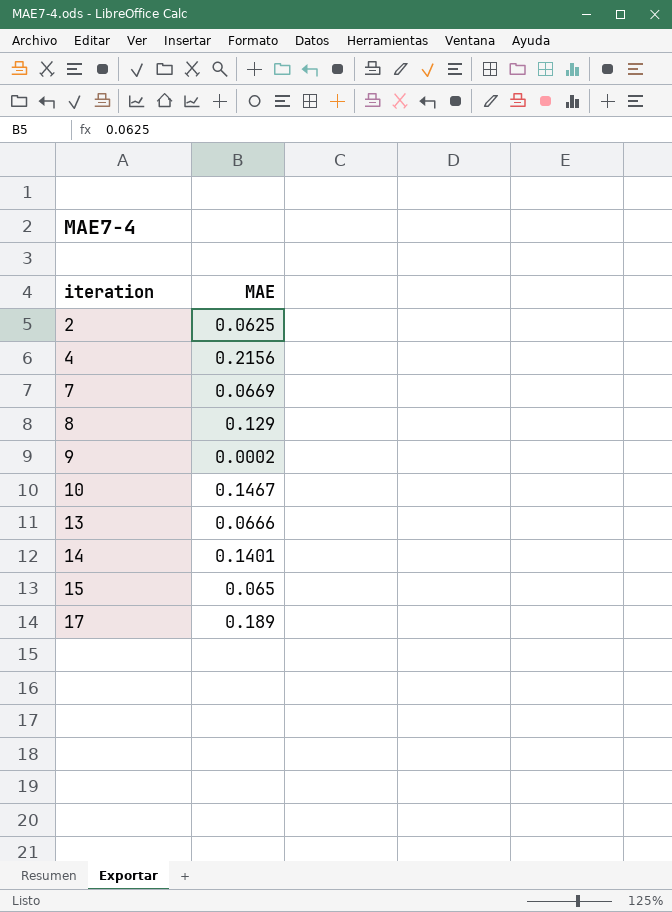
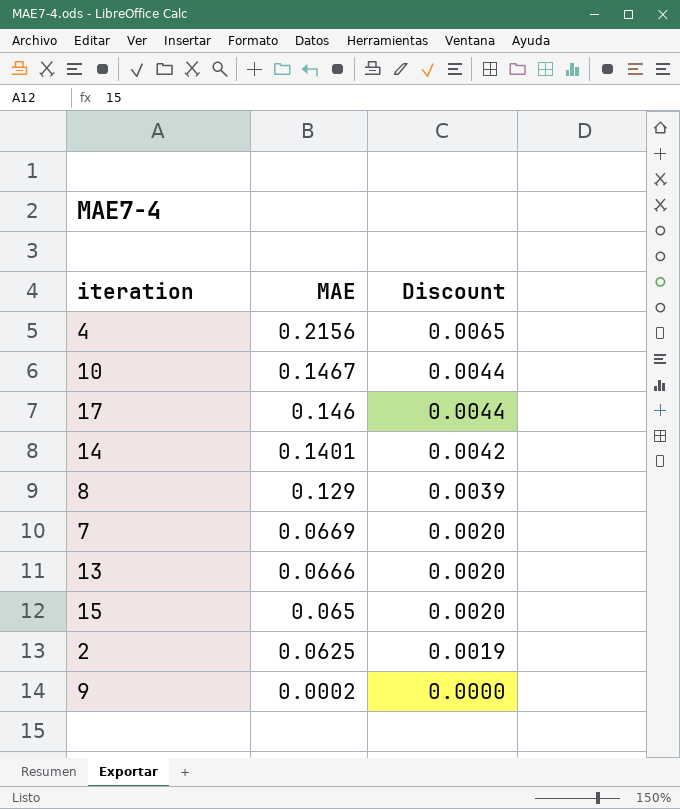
row order: iteration ascending -> MAE descending
column Discount | formula: none -> [MAE] * 0.03
17 | MAE: 0.189 -> 0.146

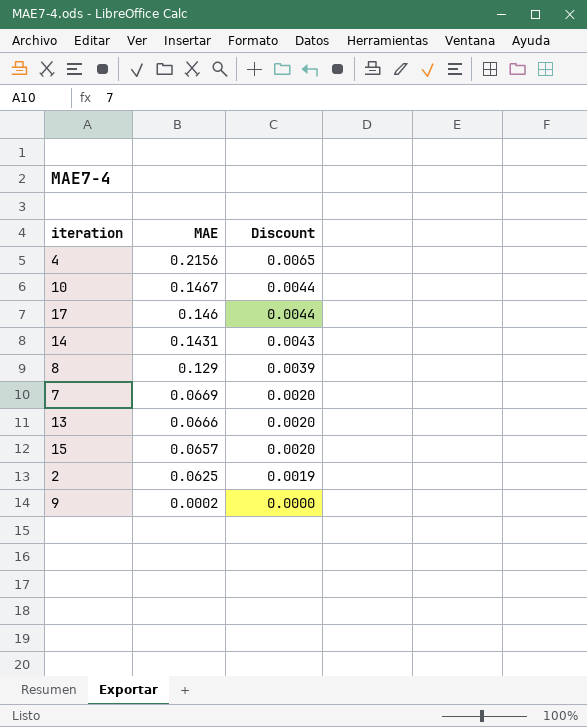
14 | MAE: 0.1401 -> 0.1431
14 | Discount: 0.0042 -> 0.0043
15 | MAE: 0.065 -> 0.0657

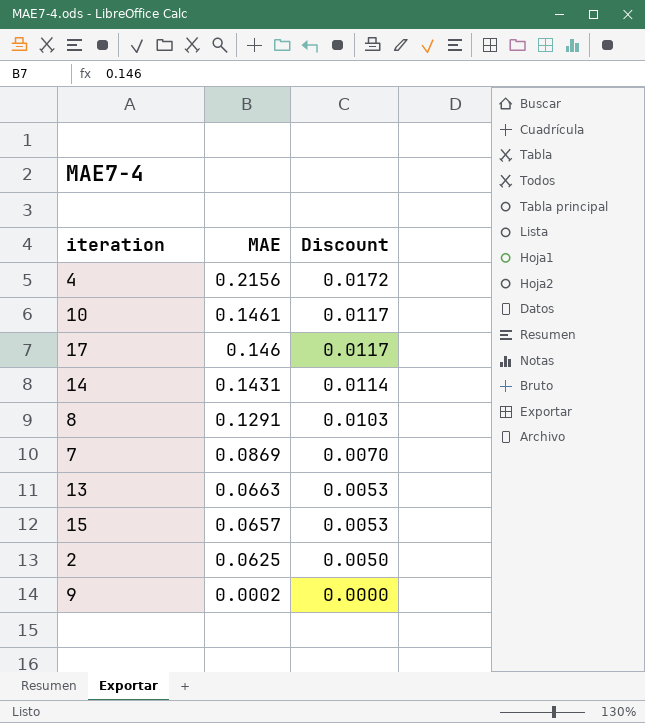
column Discount | formula: [MAE] * 0.03 -> [MAE] * 0.08
10 | MAE: 0.1467 -> 0.1461
8 | MAE: 0.129 -> 0.1291
7 | MAE: 0.0669 -> 0.0869
13 | MAE: 0.0666 -> 0.0663

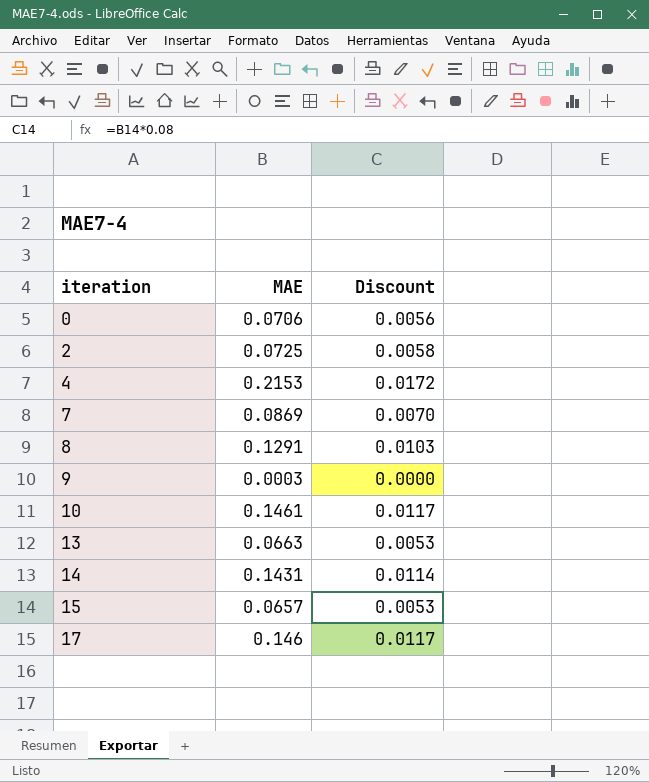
row order: MAE descending -> iteration ascending
row 0: none -> 0.0706 | 0.0056
2 | MAE: 0.0625 -> 0.0725
2 | Discount: 0.0050 -> 0.0058
4 | MAE: 0.2156 -> 0.2153
9 | MAE: 0.0002 -> 0.0003

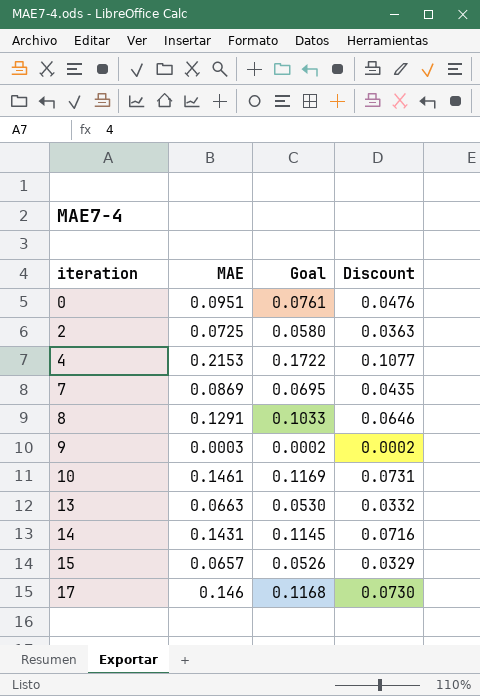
column Goal | formula: none -> [MAE] * 0.8
column Discount | formula: [MAE] * 0.08 -> [MAE] * 0.5
0 | MAE: 0.0706 -> 0.0951

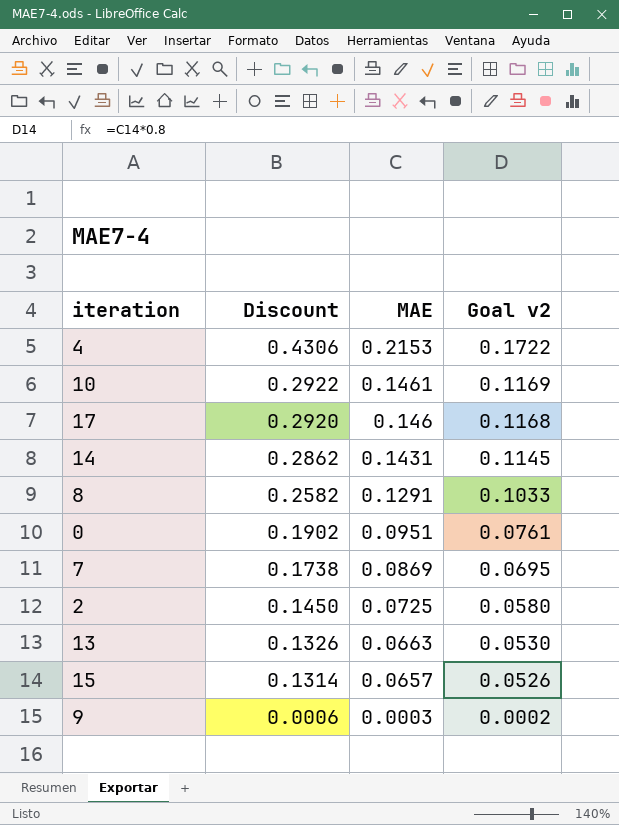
row order: iteration ascending -> Discount descending
column Discount | formula: [MAE] * 0.5 -> [MAE] * 2
column Discount | position: 4 -> 2
column name: Goal -> Goal v2

